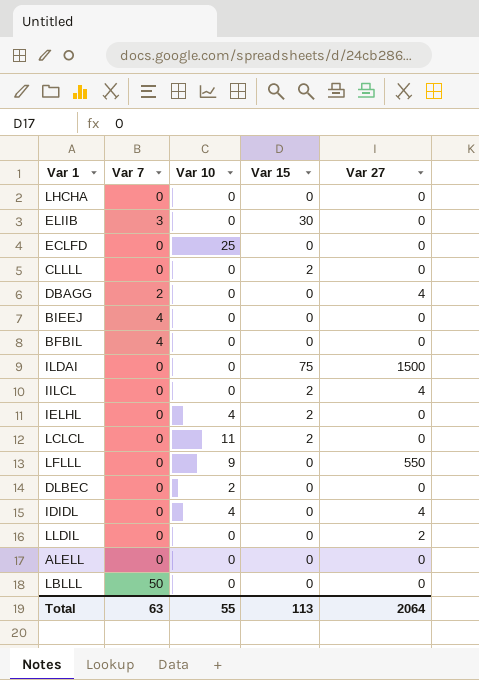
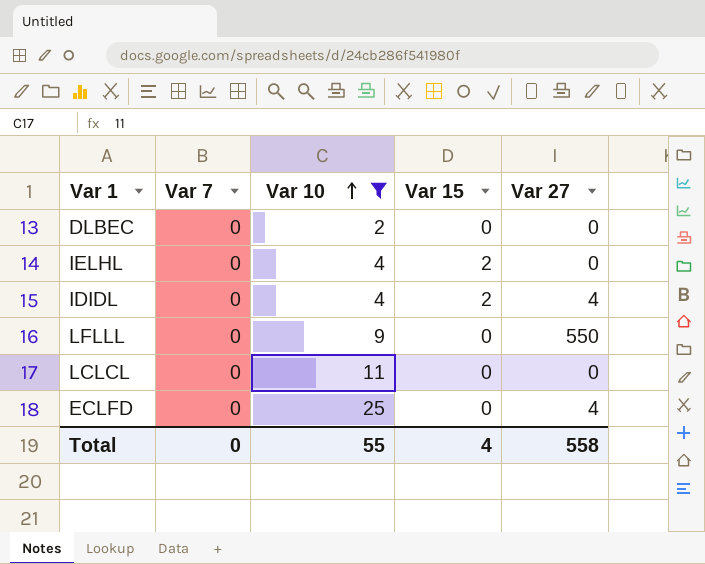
filter: none -> Var 10 != 0
row order: none -> Var 10 ascending
IDIDL | Var 15: 0 -> 2
LCLCL | Var 15: 2 -> 0
ECLFD | Var 27: 0 -> 4
Total | Var 7: 63 -> 0
Total | Var 15: 113 -> 4
Total | Var 27: 2064 -> 558

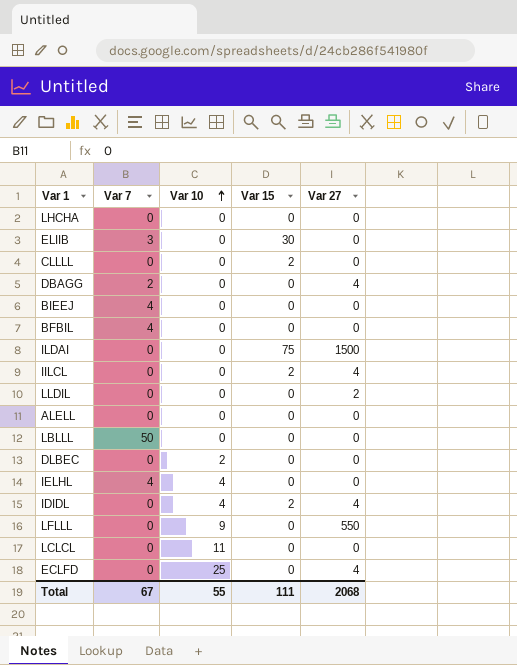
filter: Var 10 != 0 -> none
IELHL | Var 7: 0 -> 4
IELHL | Var 15: 2 -> 0
Total | Var 7: 0 -> 67
Total | Var 15: 4 -> 111
Total | Var 27: 558 -> 2068

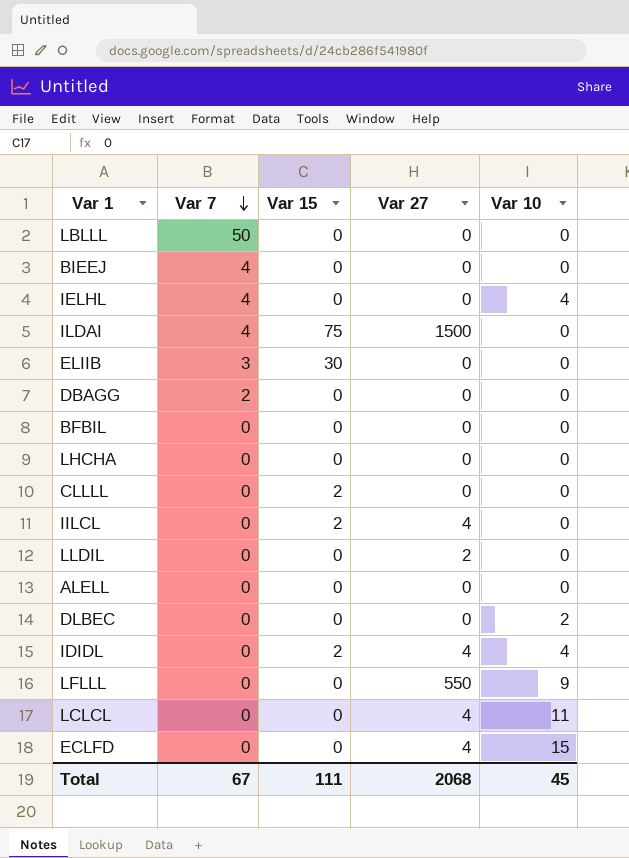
row order: Var 10 ascending -> Var 7 descending
column Var 10 | position: 3 -> 5
ILDAI | Var 7: 0 -> 4
DBAGG | Var 27: 4 -> 0
BFBIL | Var 7: 4 -> 0
LCLCL | Var 27: 0 -> 4
ECLFD | Var 10: 25 -> 15
Total | Var 10: 55 -> 45

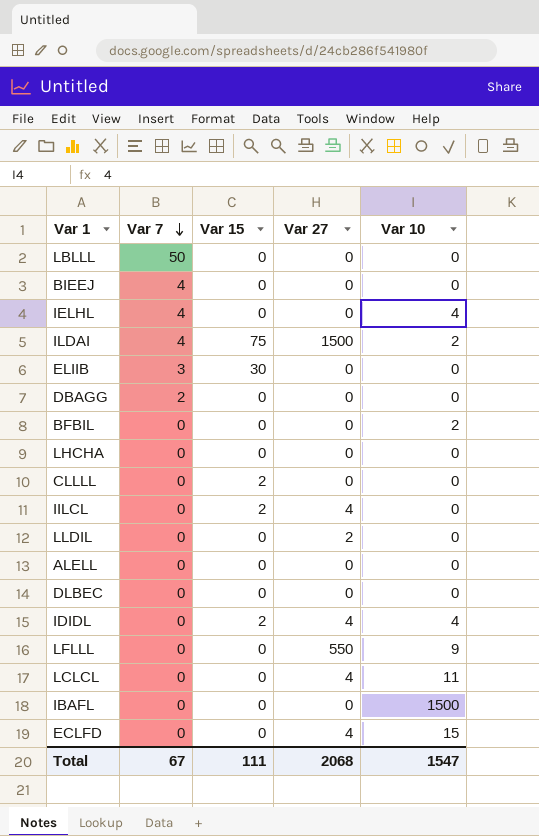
ILDAI | Var 10: 0 -> 2
BFBIL | Var 10: 0 -> 2
DLBEC | Var 10: 2 -> 0
row IBAFL: none -> 0 | 0 | 0 | 1500
Total | Var 10: 45 -> 1547

